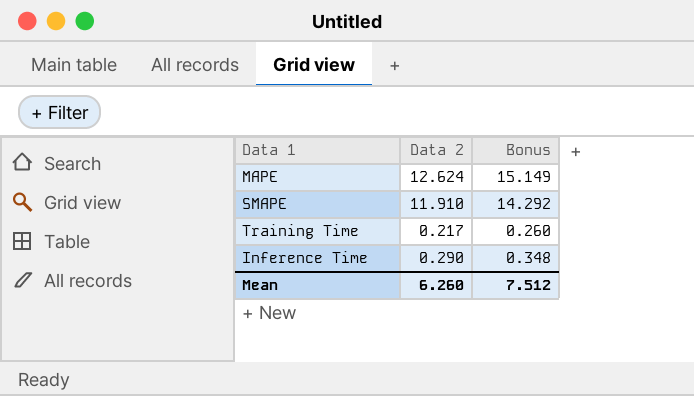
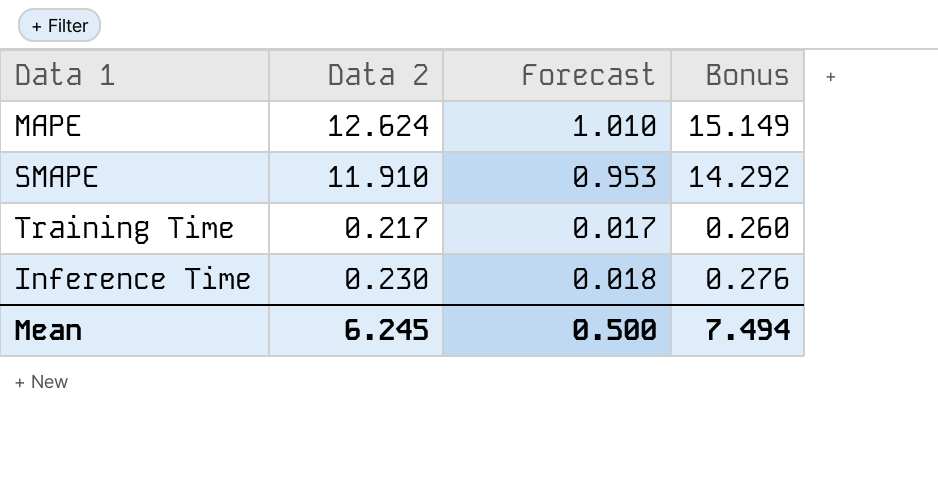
column Forecast | formula: none -> [Data 2] * 0.08
Inference Time | Data 2: 0.290 -> 0.230
Inference Time | Bonus: 0.348 -> 0.276
Mean | Data 2: 6.260 -> 6.245
Mean | Bonus: 7.512 -> 7.494

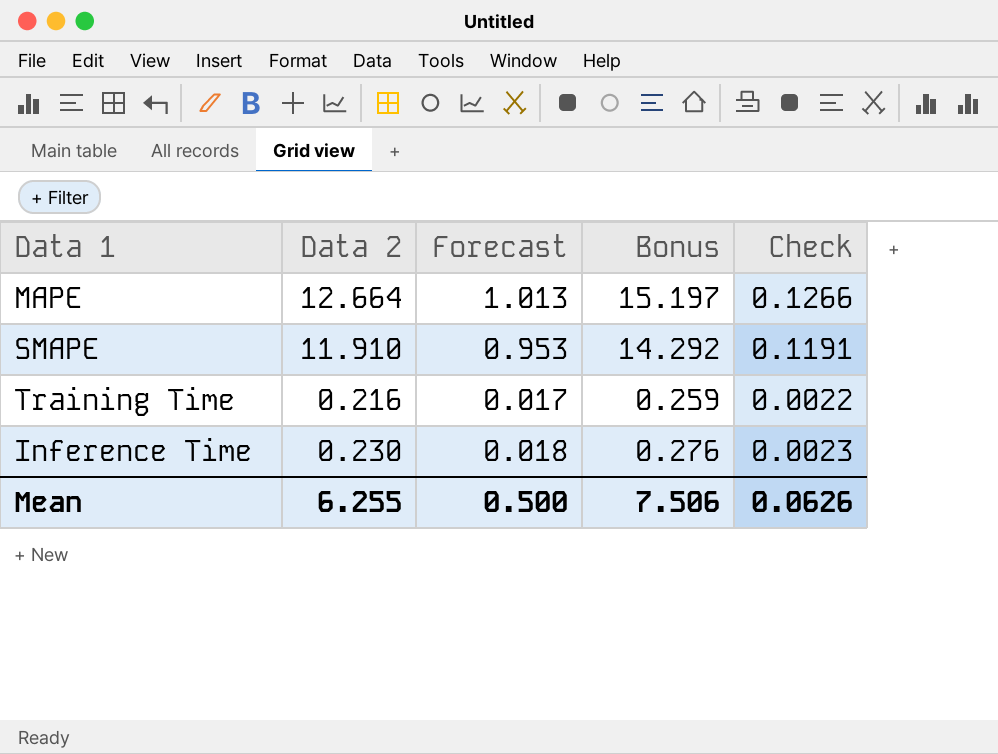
column Check | formula: none -> [Data 2] * 0.01
MAPE | Data 2: 12.624 -> 12.664
MAPE | Forecast: 1.010 -> 1.013
MAPE | Bonus: 15.149 -> 15.197
Training Time | Data 2: 0.217 -> 0.216
Training Time | Bonus: 0.260 -> 0.259
Mean | Data 2: 6.245 -> 6.255
Mean | Bonus: 7.494 -> 7.506

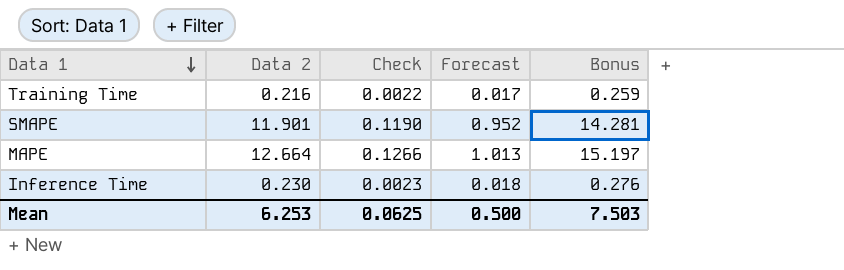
row order: none -> Data 1 descending
column Check | position: 5 -> 3
SMAPE | Data 2: 11.910 -> 11.901
SMAPE | Check: 0.1191 -> 0.1190
SMAPE | Forecast: 0.953 -> 0.952
SMAPE | Bonus: 14.292 -> 14.281
Mean | Data 2: 6.255 -> 6.253
Mean | Check: 0.0626 -> 0.0625
Mean | Bonus: 7.506 -> 7.503

